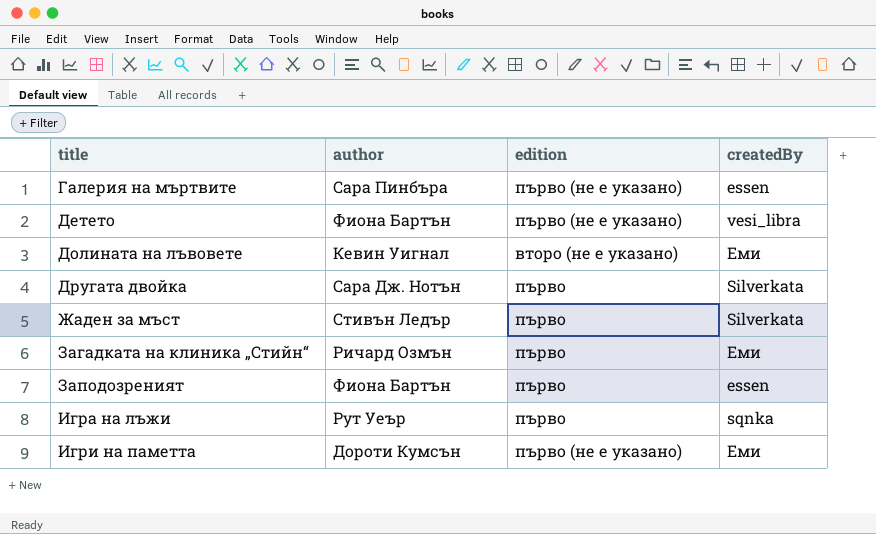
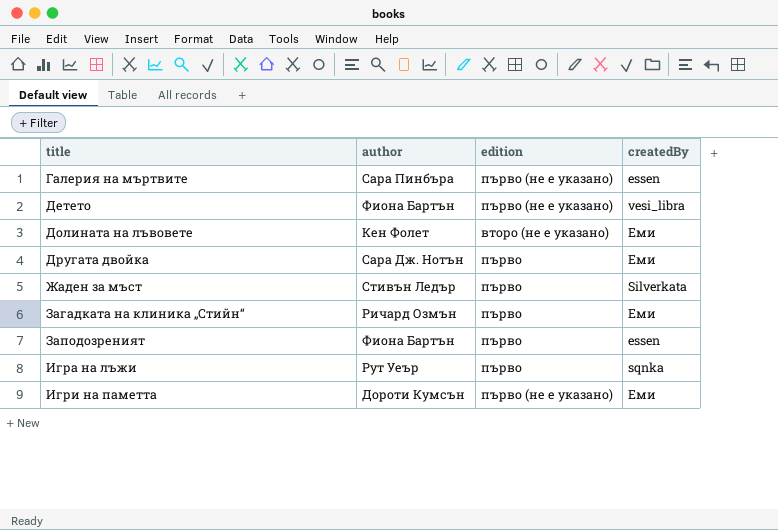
Долината на лъвовете | author: Кевин Уигнал -> Кен Фолет
Другата двойка | createdBy: Silverkata -> Еми

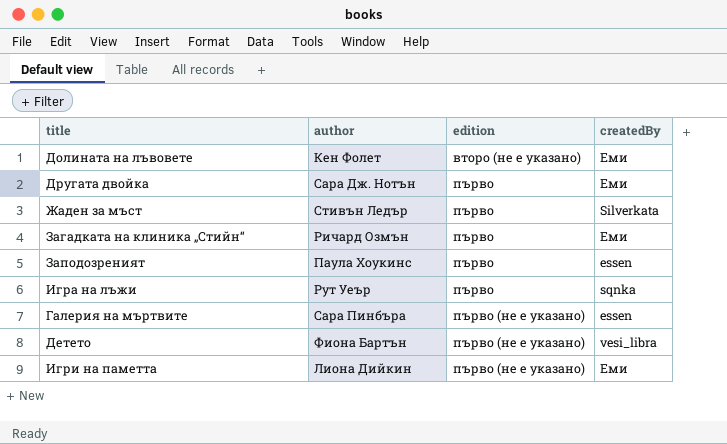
row order: title ascending -> edition ascending
Заподозреният | author: Фиона Бартън -> Паула Хоукинс
Игри на паметта | author: Дороти Кумсън -> Лиона Дийкин

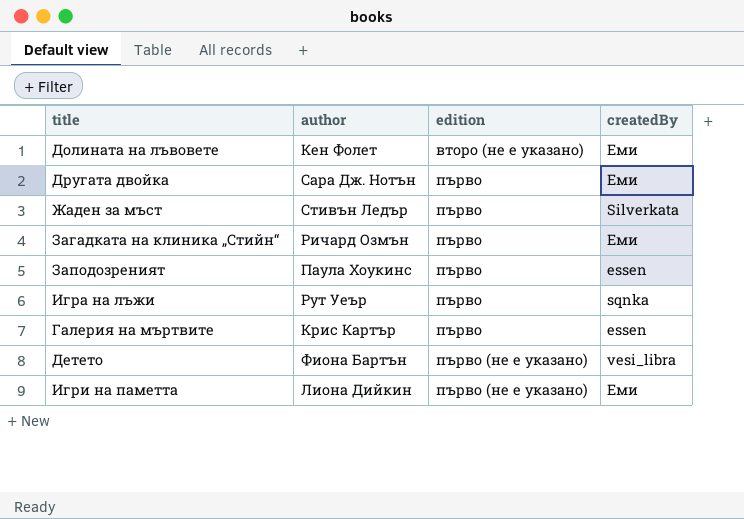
Галерия на мъртвите | author: Сара Пинбъра -> Крис Картър
Галерия на мъртвите | edition: първо (не е указано) -> първо

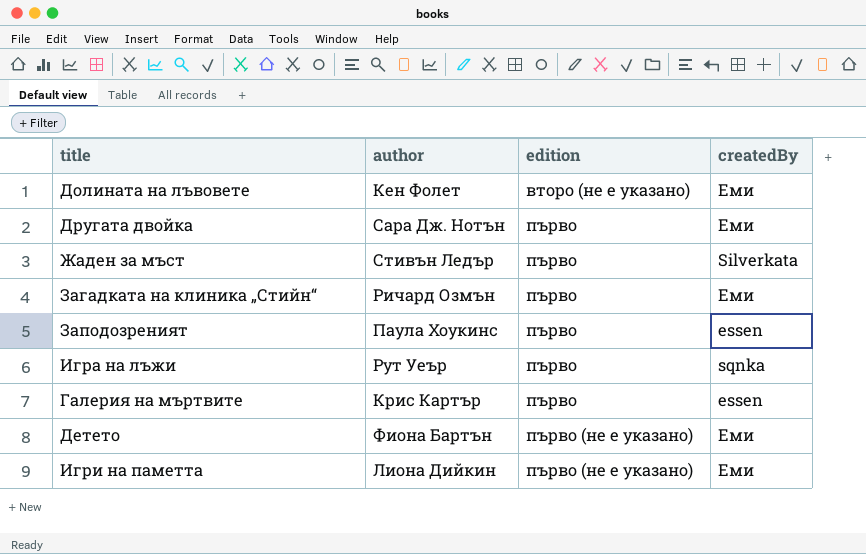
Детето | createdBy: vesi_libra -> Еми

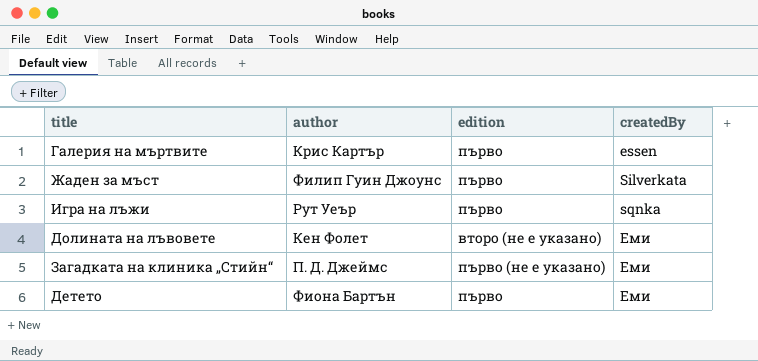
row order: edition ascending -> createdBy ascending
row Другата двойка: Сара Дж. Нотън | първо | Еми -> none
row Заподозреният: Паула Хоукинс | първо | essen -> none
row Игри на паметта: Лиона Дийкин | първо (не е указано) | Еми -> none
Жаден за мъст | author: Стивън Ледър -> Филип Гуин Джоунс
Загадката на клиника „Стийн“ | author: Ричард Озмън -> П. Д. Джеймс
Загадката на клиника „Стийн“ | edition: първо -> първо (не е указано)
Детето | edition: първо (не е указано) -> първо

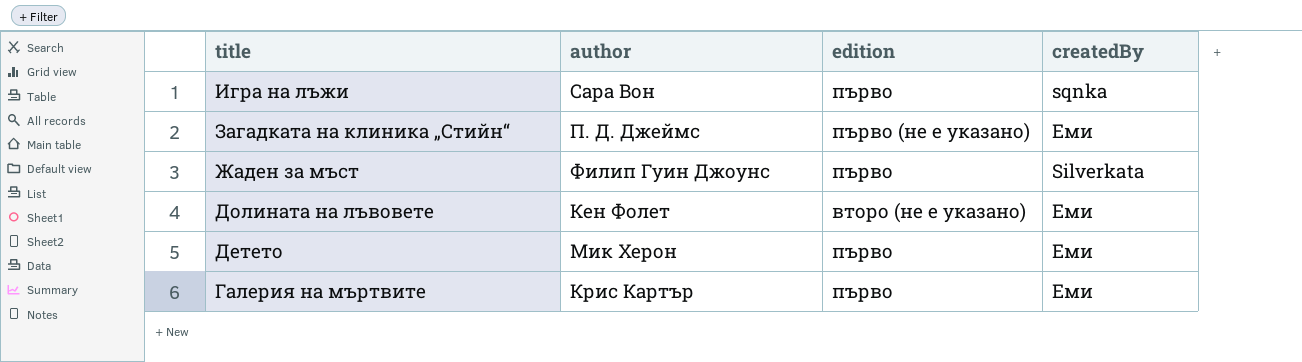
row order: createdBy ascending -> title descending
Игра на лъжи | author: Рут Уеър -> Сара Вон
Детето | author: Фиона Бартън -> Мик Херон
Галерия на мъртвите | createdBy: essen -> Еми

